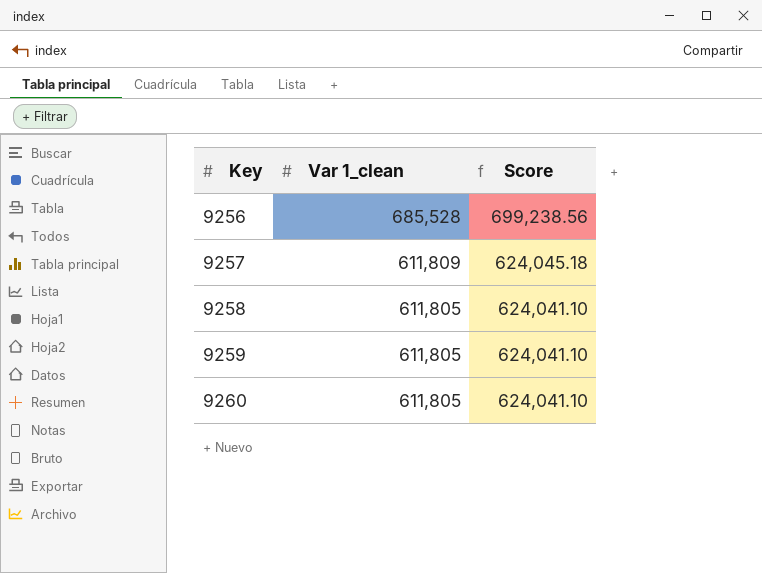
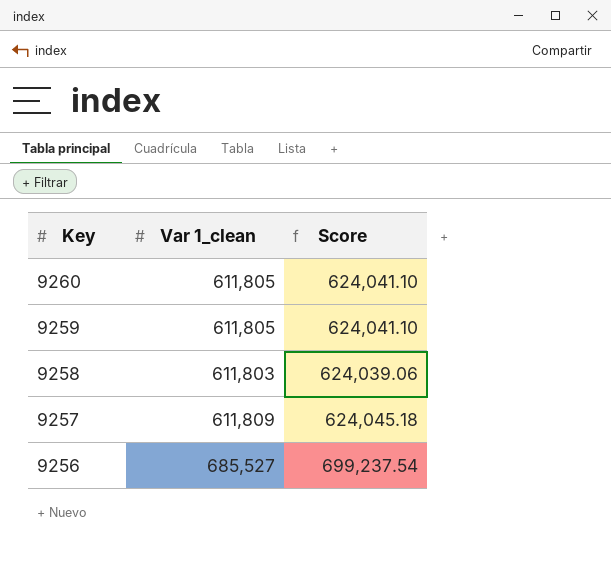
row order: Key ascending -> Key descending
9258 | Var 1_clean: 611,805 -> 611,803
9258 | Score: 624,041.10 -> 624,039.06
9256 | Var 1_clean: 685,528 -> 685,527
9256 | Score: 699,238.56 -> 699,237.54

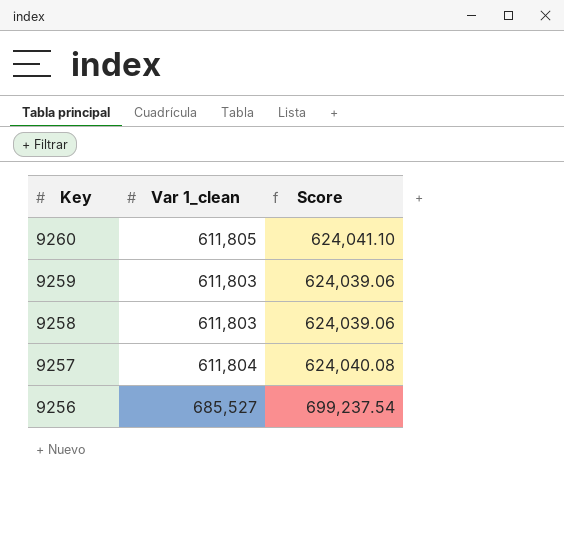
9259 | Var 1_clean: 611,805 -> 611,803
9259 | Score: 624,041.10 -> 624,039.06
9257 | Var 1_clean: 611,809 -> 611,804
9257 | Score: 624,045.18 -> 624,040.08

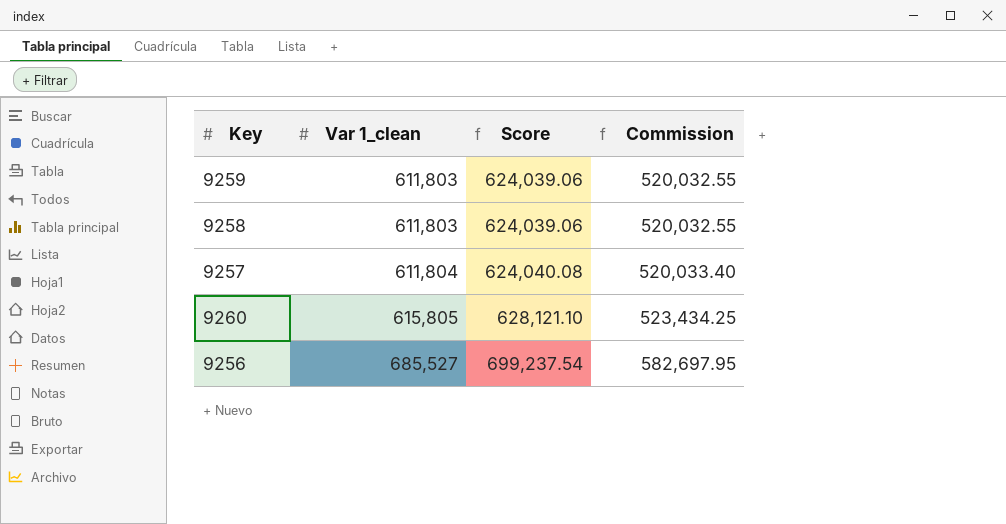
row order: Key descending -> Var 1_clean ascending
column Commission | formula: none -> [Var 1_clean] * 0.85
9260 | Var 1_clean: 611,805 -> 615,805
9260 | Score: 624,041.10 -> 628,121.10

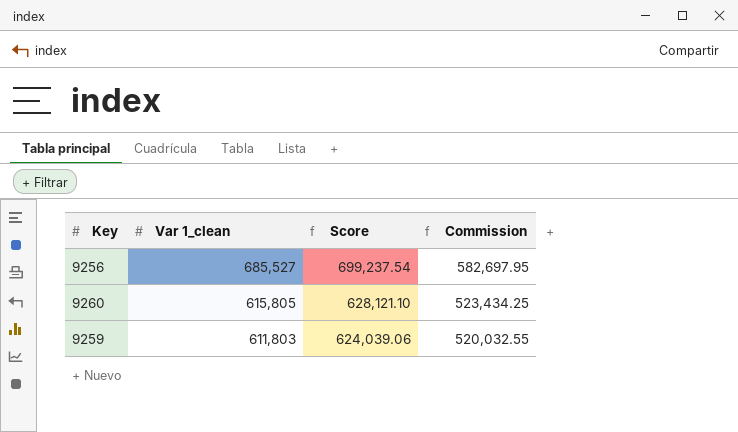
row order: Var 1_clean ascending -> Var 1_clean descending
row 9258: 611,803 | 624,039.06 | 520,032.55 -> none
row 9257: 611,804 | 624,040.08 | 520,033.40 -> none

